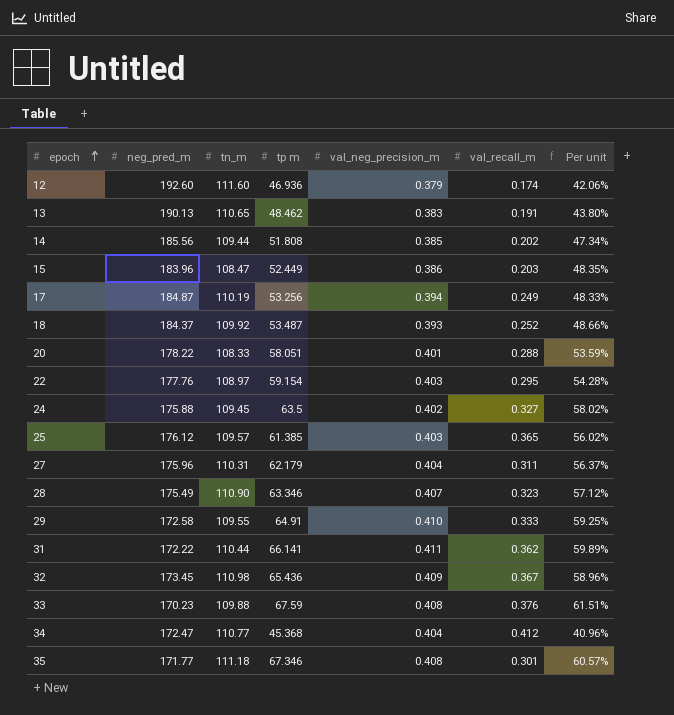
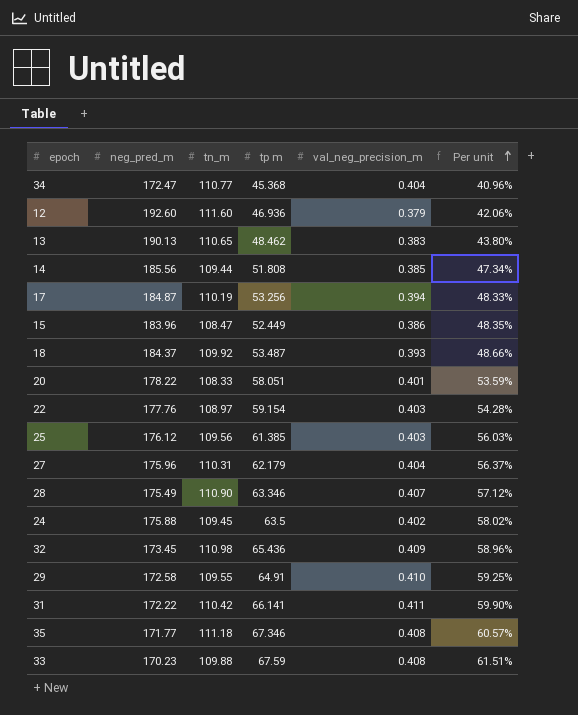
row order: epoch ascending -> Per unit ascending
column val_recall_m | position: 6 -> none
25 | tn_m: 109.57 -> 109.56
25 | Per unit: 56.02% -> 56.03%
31 | tn_m: 110.44 -> 110.42
31 | Per unit: 59.89% -> 59.90%

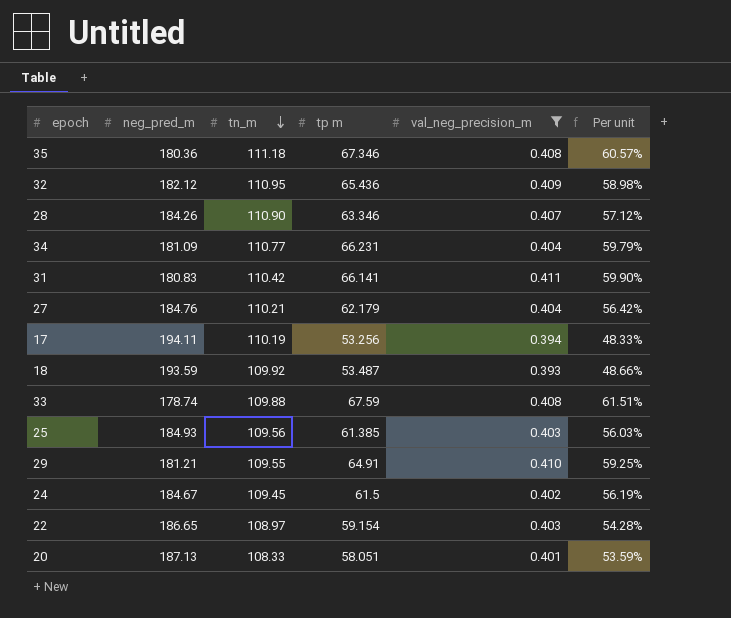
filter: none -> val_neg_precision_m >= 0.393
row order: Per unit ascending -> tn_m descending
35 | neg_pred_m: 171.77 -> 180.36
32 | neg_pred_m: 173.45 -> 182.12
32 | tn_m: 110.98 -> 110.95
32 | Per unit: 58.96% -> 58.98%
28 | neg_pred_m: 175.49 -> 184.26
34 | neg_pred_m: 172.47 -> 181.09
34 | tp m: 45.368 -> 66.231
34 | Per unit: 40.96% -> 59.79%
31 | neg_pred_m: 172.22 -> 180.83
27 | neg_pred_m: 175.96 -> 184.76
27 | tn_m: 110.31 -> 110.21
27 | Per unit: 56.37% -> 56.42%
17 | neg_pred_m: 184.87 -> 194.11
18 | neg_pred_m: 184.37 -> 193.59
33 | neg_pred_m: 170.23 -> 178.74
25 | neg_pred_m: 176.12 -> 184.93
29 | neg_pred_m: 172.58 -> 181.21
24 | neg_pred_m: 175.88 -> 184.67
24 | tp m: 63.5 -> 61.5
24 | Per unit: 58.02% -> 56.19%
22 | neg_pred_m: 177.76 -> 186.65
20 | neg_pred_m: 178.22 -> 187.13

